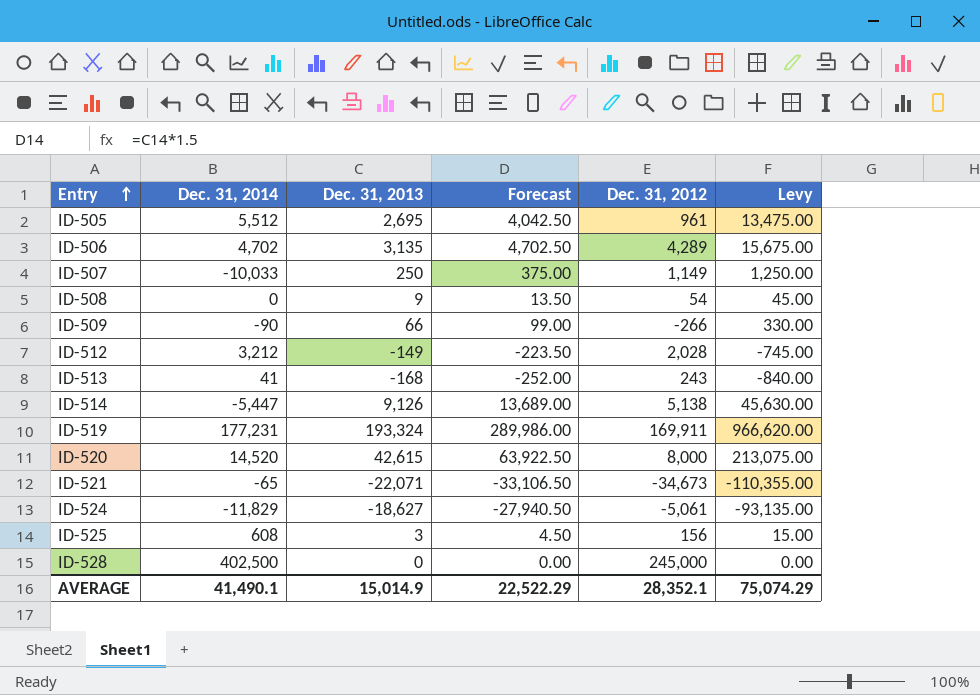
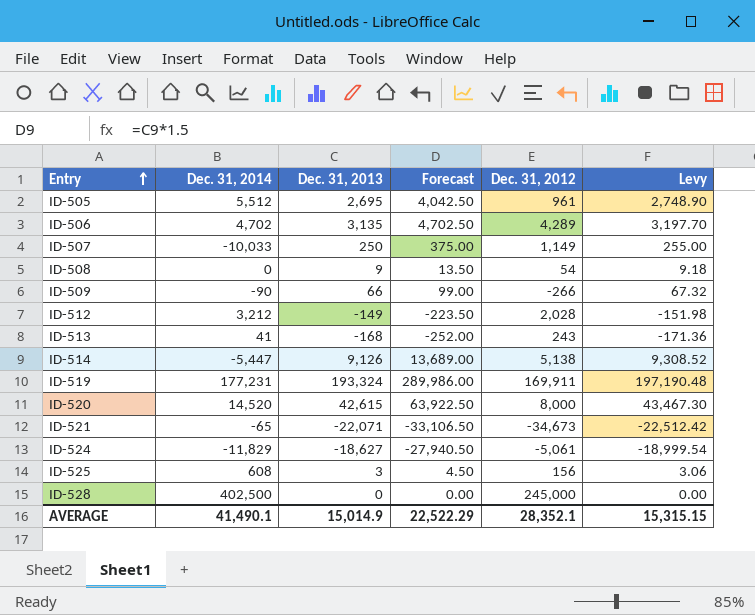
column Levy | formula: [Dec. 31, 2013] * 5 -> [Dec. 31, 2013] * 1.02
AVERAGE | Levy: 75,074.29 -> 15,315.15

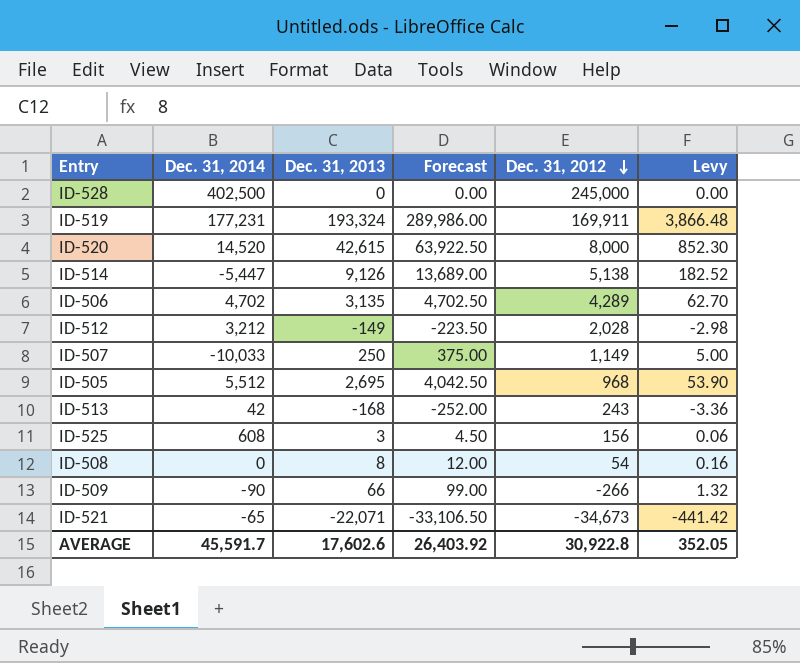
row order: Entry ascending -> Dec. 31, 2012 descending
column Levy | formula: [Dec. 31, 2013] * 1.02 -> [Dec. 31, 2013] * 0.02
row ID-524: -11,829 | -18,627 | -27,940.50 | -5,061 | -18,999.54 -> none
ID-505 | Dec. 31, 2012: 961 -> 968
ID-513 | Dec. 31, 2014: 41 -> 42
ID-508 | Dec. 31, 2013: 9 -> 8
ID-508 | Forecast: 13.50 -> 12.00
AVERAGE | Dec. 31, 2014: 41,490.1 -> 45,591.7
AVERAGE | Dec. 31, 2013: 15,014.9 -> 17,602.6
AVERAGE | Forecast: 22,522.29 -> 26,403.92
AVERAGE | Dec. 31, 2012: 28,352.1 -> 30,922.8
AVERAGE | Levy: 15,315.15 -> 352.05

